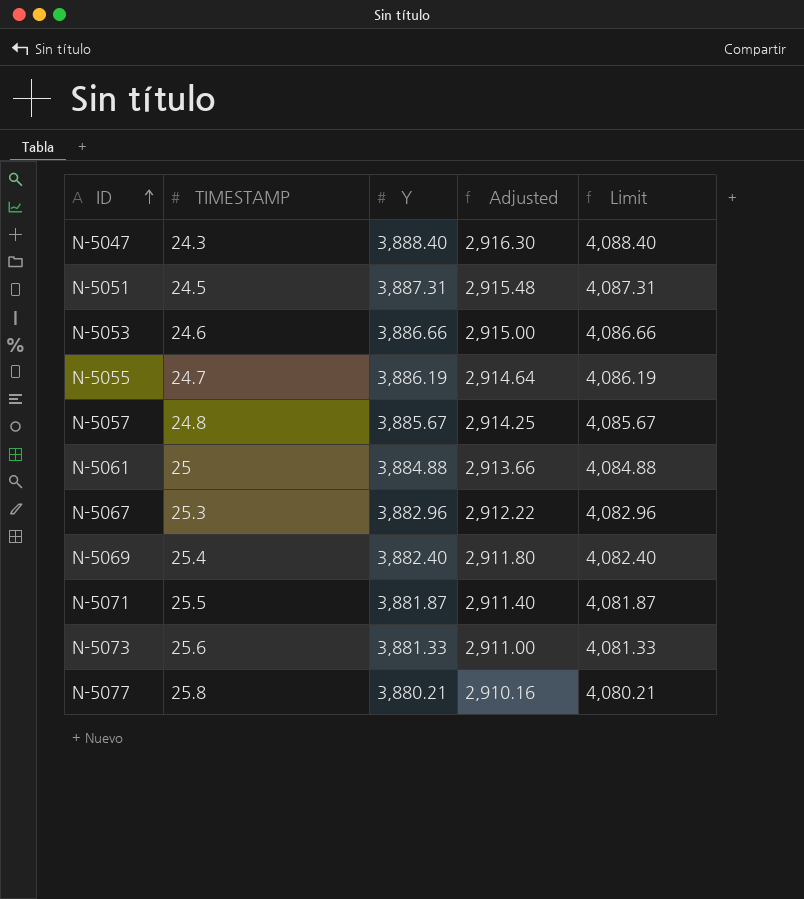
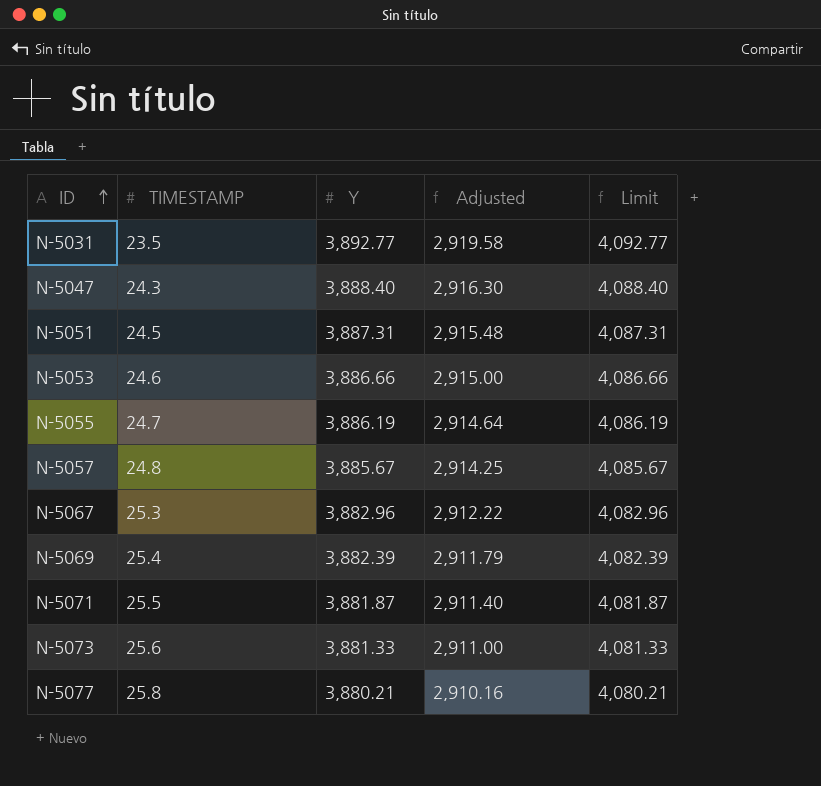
row N-5061: 25 | 3,884.88 | 2,913.66 | 4,084.88 -> none
row N-5031: none -> 23.5 | 3,892.77 | 2,919.58 | 4,092.77
N-5069 | Y: 3,882.40 -> 3,882.39
N-5069 | Adjusted: 2,911.80 -> 2,911.79
N-5069 | Limit: 4,082.40 -> 4,082.39

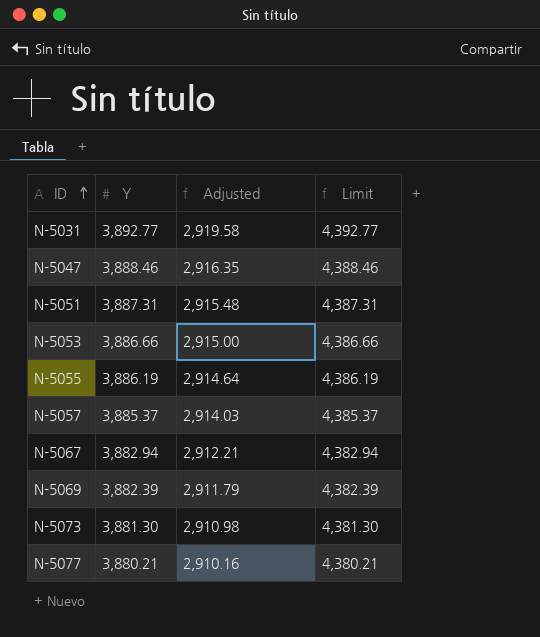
column TIMESTAMP | position: 2 -> none
column Limit | formula: [Y] + 200 -> [Y] + 500
row N-5071: 25.5 | 3,881.87 | 2,911.40 | 4,081.87 -> none
N-5047 | Y: 3,888.40 -> 3,888.46
N-5047 | Adjusted: 2,916.30 -> 2,916.35
N-5057 | Y: 3,885.67 -> 3,885.37
N-5057 | Adjusted: 2,914.25 -> 2,914.03
N-5067 | Y: 3,882.96 -> 3,882.94
N-5067 | Adjusted: 2,912.22 -> 2,912.21
N-5073 | Y: 3,881.33 -> 3,881.30
N-5073 | Adjusted: 2,911.00 -> 2,910.98

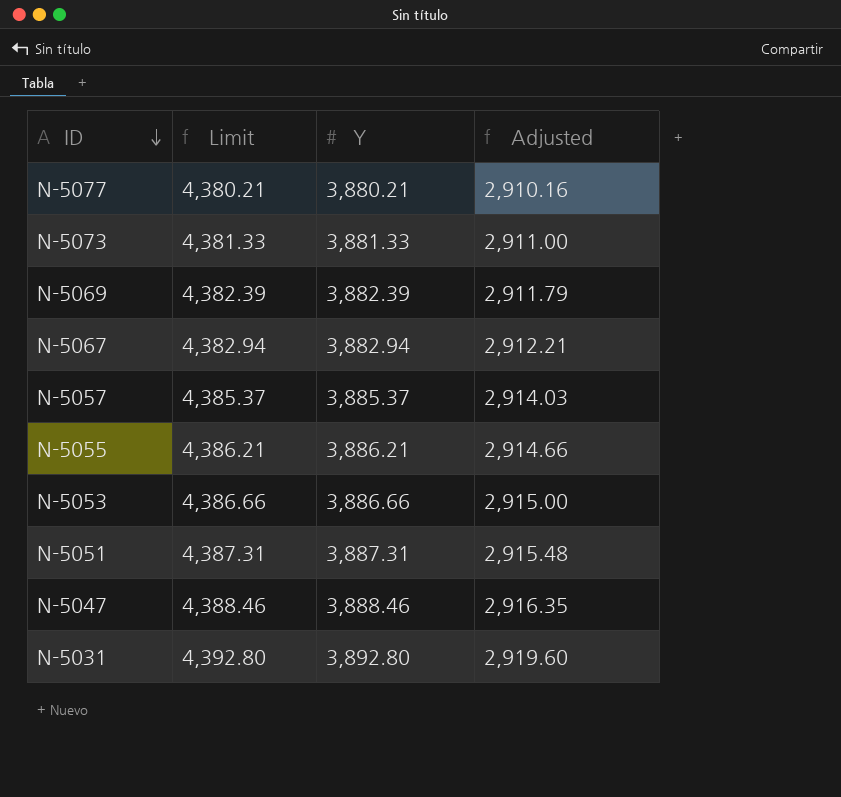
row order: ID ascending -> ID descending
column Limit | position: 4 -> 2
N-5073 | Limit: 4,381.30 -> 4,381.33
N-5073 | Y: 3,881.30 -> 3,881.33
N-5073 | Adjusted: 2,910.98 -> 2,911.00
N-5055 | Limit: 4,386.19 -> 4,386.21
N-5055 | Y: 3,886.19 -> 3,886.21
N-5055 | Adjusted: 2,914.64 -> 2,914.66
N-5031 | Limit: 4,392.77 -> 4,392.80
N-5031 | Y: 3,892.77 -> 3,892.80
N-5031 | Adjusted: 2,919.58 -> 2,919.60

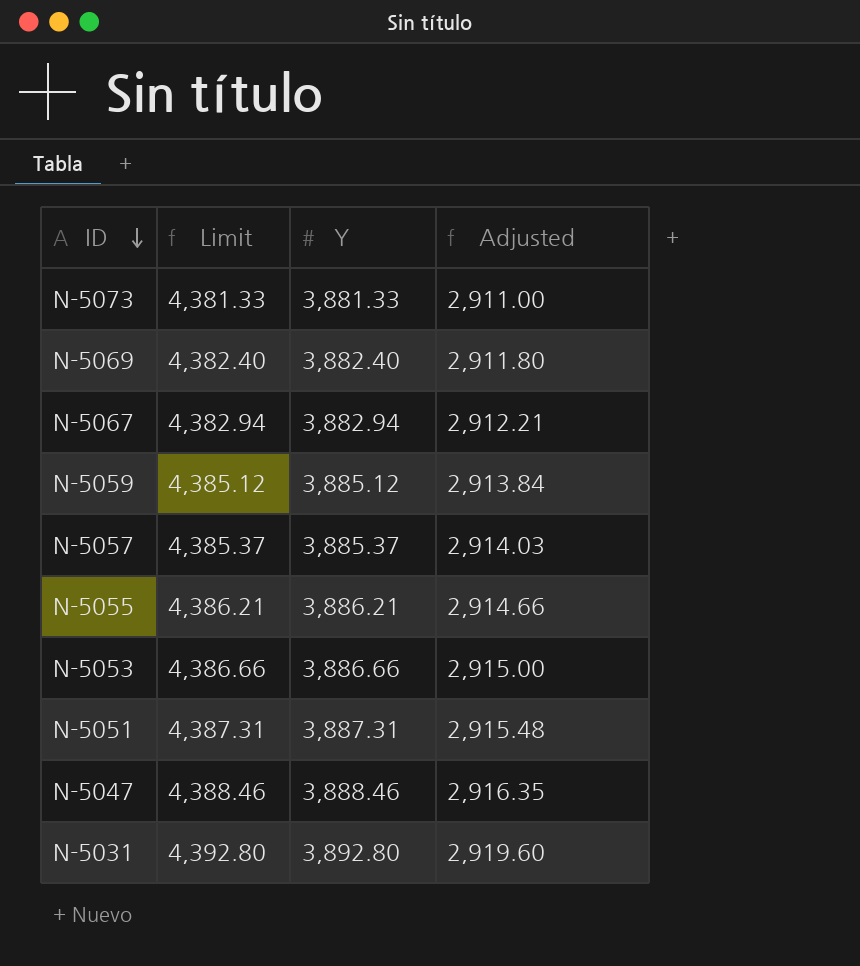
row N-5077: 4,380.21 | 3,880.21 | 2,910.16 -> none
N-5069 | Limit: 4,382.39 -> 4,382.40
N-5069 | Y: 3,882.39 -> 3,882.40
N-5069 | Adjusted: 2,911.79 -> 2,911.80
row N-5059: none -> 4,385.12 | 3,885.12 | 2,913.84

